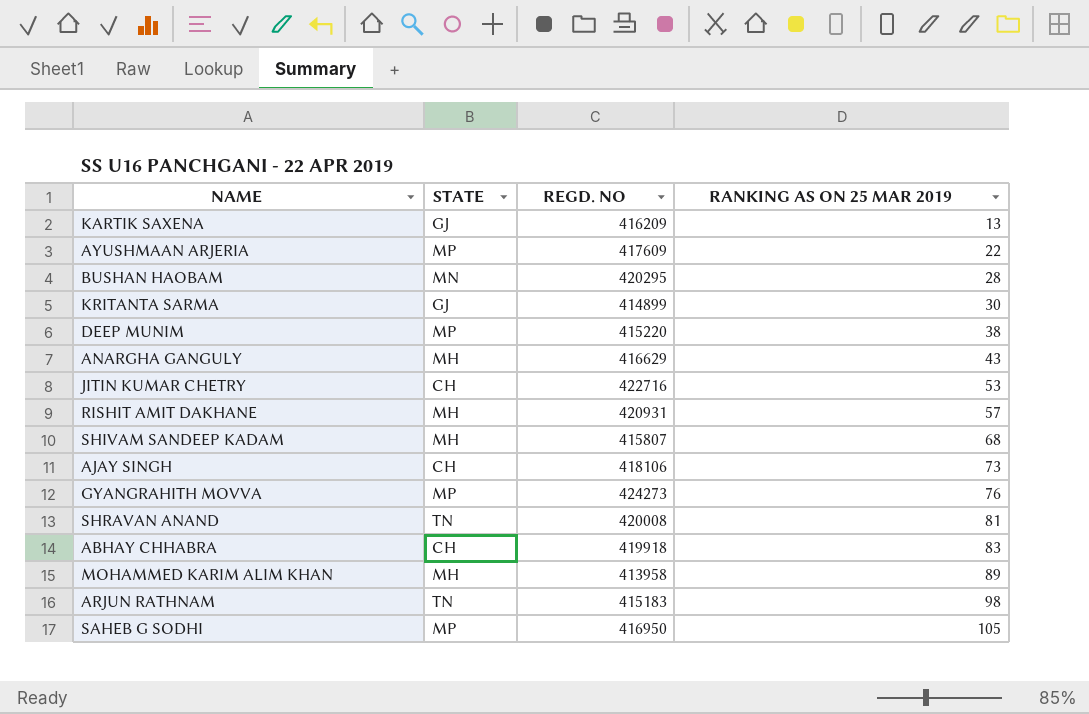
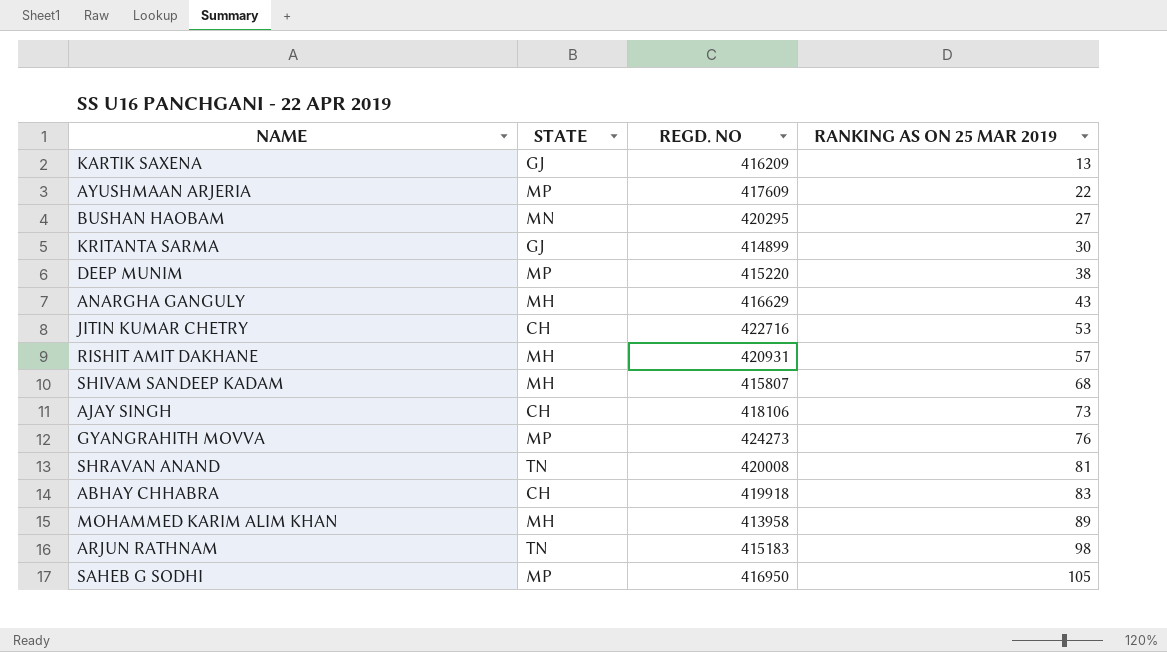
BUSHAN HAOBAM | RANKING AS ON 25 MAR 2019: 28 -> 27

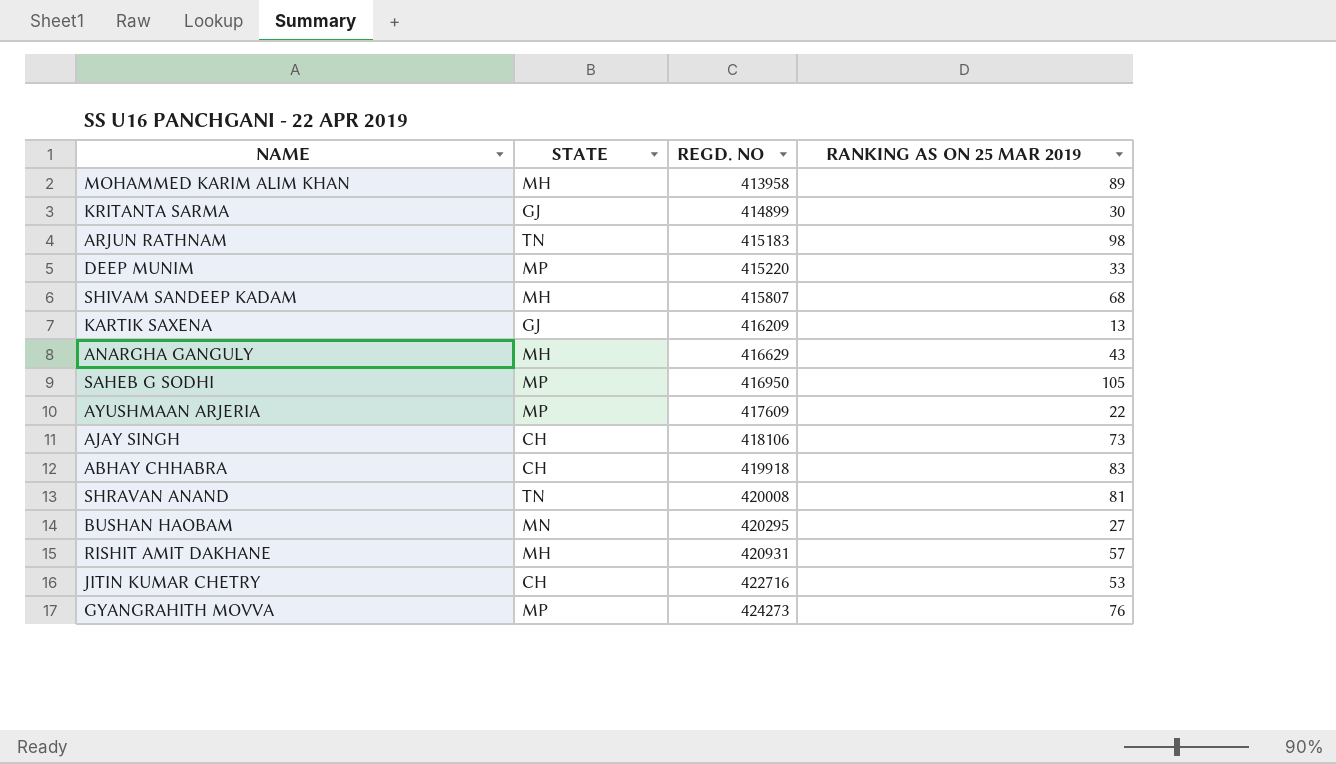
row order: RANKING AS ON 25 MAR 2019 ascending -> REGD. NO ascending
DEEP MUNIM | RANKING AS ON 25 MAR 2019: 38 -> 33

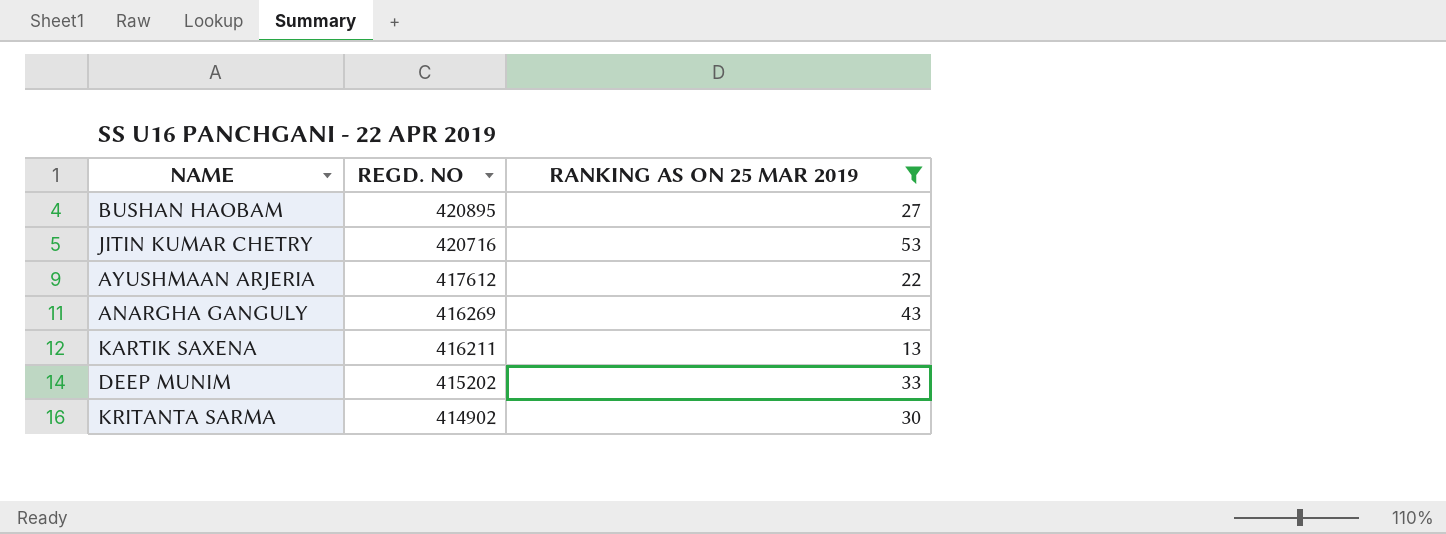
filter: none -> RANKING AS ON 25 MAR 2019 <= 53
row order: REGD. NO ascending -> REGD. NO descending
column STATE | position: 2 -> none
BUSHAN HAOBAM | REGD. NO: 420295 -> 420895
JITIN KUMAR CHETRY | REGD. NO: 422716 -> 420716
AYUSHMAAN ARJERIA | REGD. NO: 417609 -> 417612
ANARGHA GANGULY | REGD. NO: 416629 -> 416269
KARTIK SAXENA | REGD. NO: 416209 -> 416211
DEEP MUNIM | REGD. NO: 415220 -> 415202
KRITANTA SARMA | REGD. NO: 414899 -> 414902

